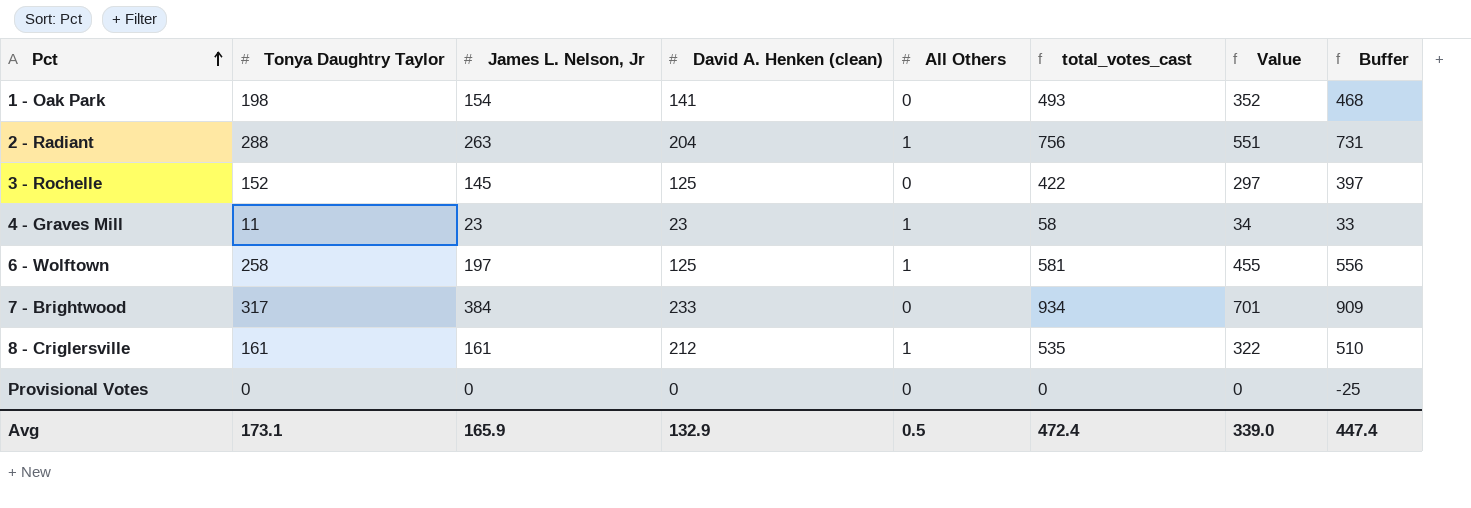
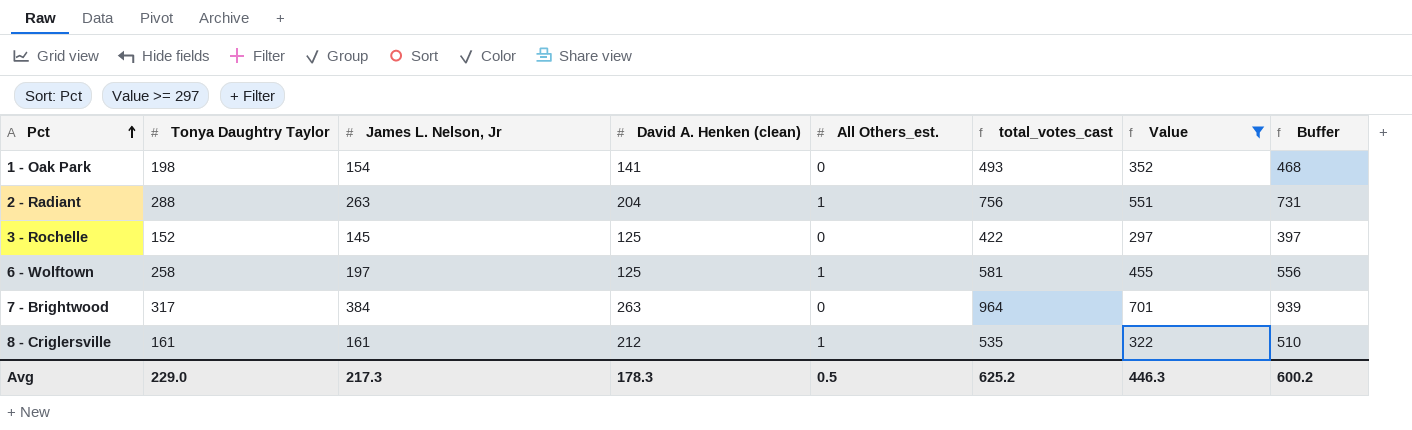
filter: none -> Value >= 297
column name: All Others -> All Others_est.
7 - Brightwood | David A. Henken (clean): 233 -> 263
7 - Brightwood | total_votes_cast: 934 -> 964
7 - Brightwood | Buffer: 909 -> 939
Avg | Tonya Daughtry Taylor: 173.1 -> 229.0
Avg | James L. Nelson, Jr: 165.9 -> 217.3
Avg | David A. Henken (clean): 132.9 -> 178.3
Avg | total_votes_cast: 472.4 -> 625.2
Avg | Value: 339.0 -> 446.3
Avg | Buffer: 447.4 -> 600.2

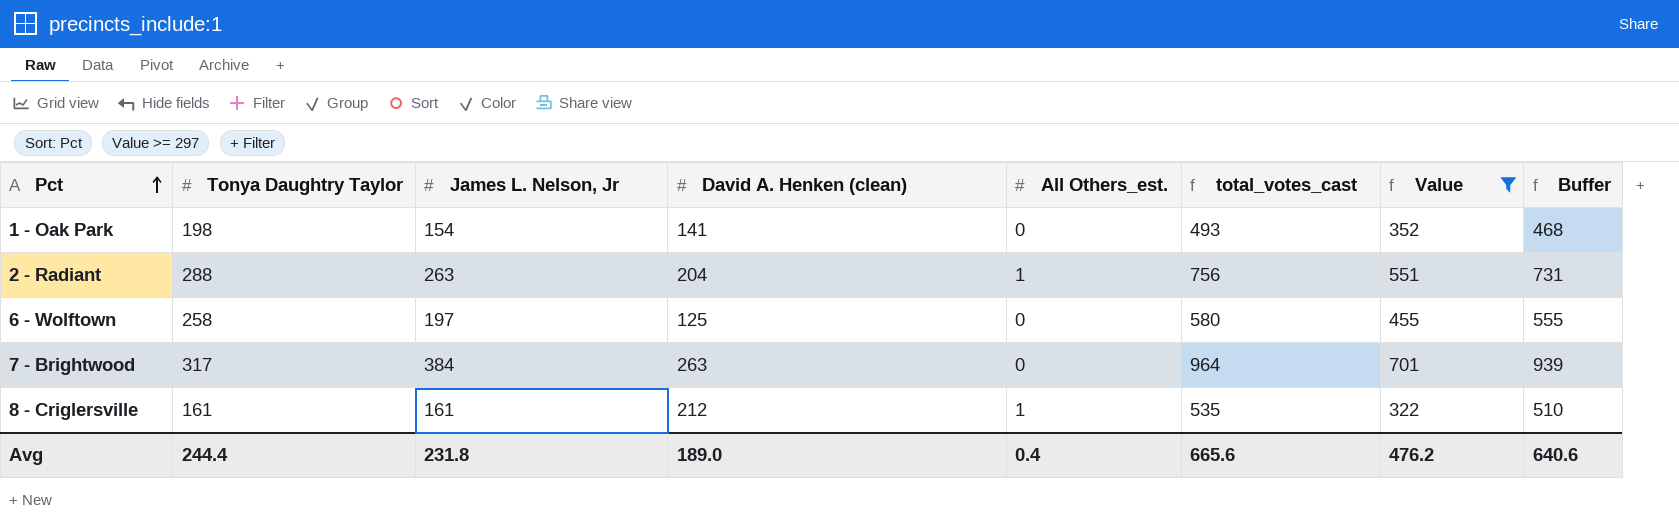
row 3 - Rochelle: 152 | 145 | 125 | 0 | 422 | 297 | 397 -> none
6 - Wolftown | All Others_est.: 1 -> 0
6 - Wolftown | total_votes_cast: 581 -> 580
6 - Wolftown | Buffer: 556 -> 555
Avg | Tonya Daughtry Taylor: 229.0 -> 244.4
Avg | James L. Nelson, Jr: 217.3 -> 231.8
Avg | David A. Henken (clean): 178.3 -> 189.0
Avg | All Others_est.: 0.5 -> 0.4
Avg | total_votes_cast: 625.2 -> 665.6
Avg | Value: 446.3 -> 476.2
Avg | Buffer: 600.2 -> 640.6

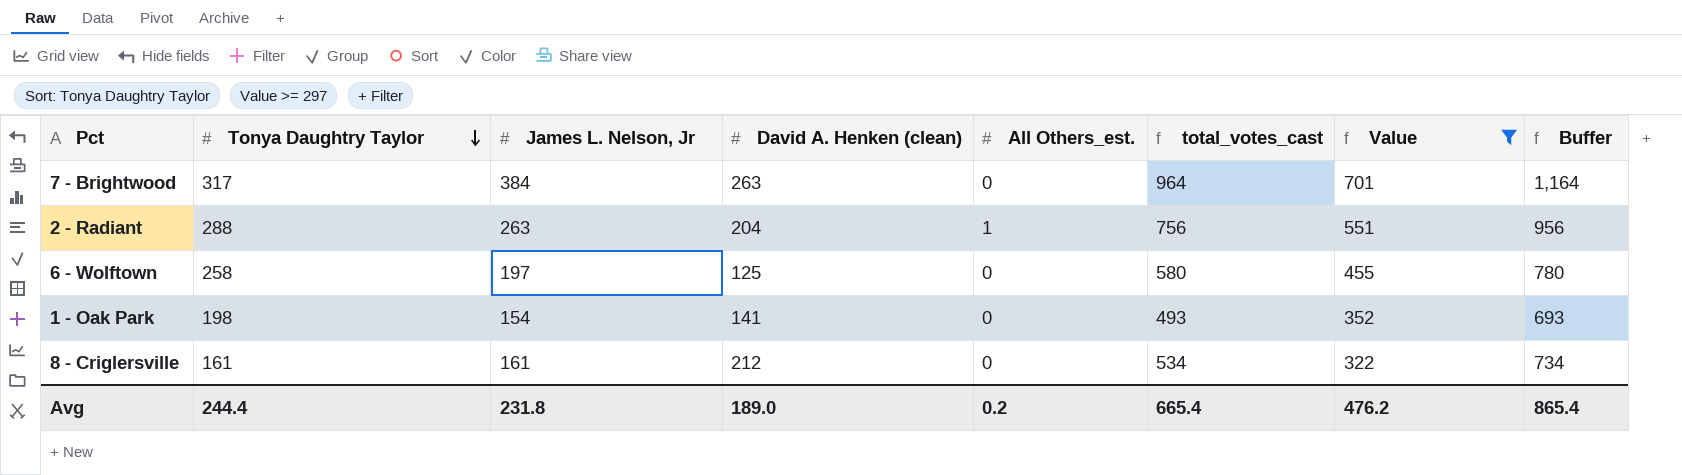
row order: Pct ascending -> Tonya Daughtry Taylor descending
column Buffer | formula: [total_votes_cast] - 25 -> [total_votes_cast] + 200
8 - Criglersville | All Others_est.: 1 -> 0
8 - Criglersville | total_votes_cast: 535 -> 534
Avg | All Others_est.: 0.4 -> 0.2
Avg | total_votes_cast: 665.6 -> 665.4
Avg | Buffer: 640.6 -> 865.4

